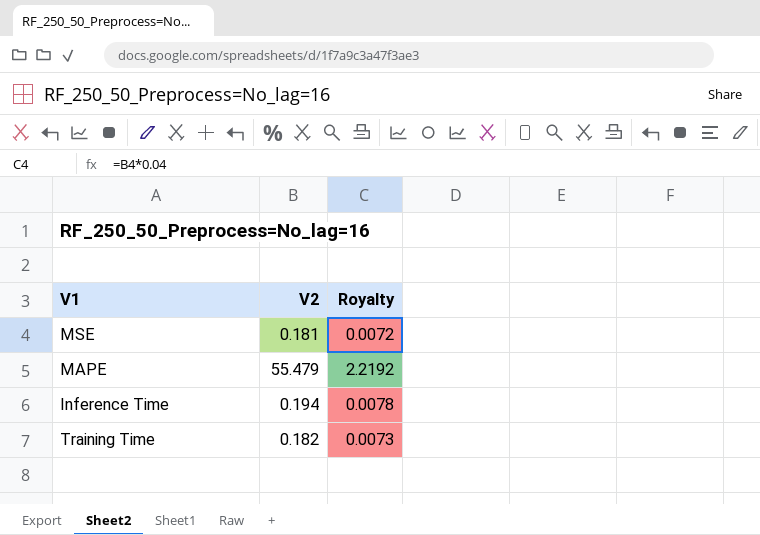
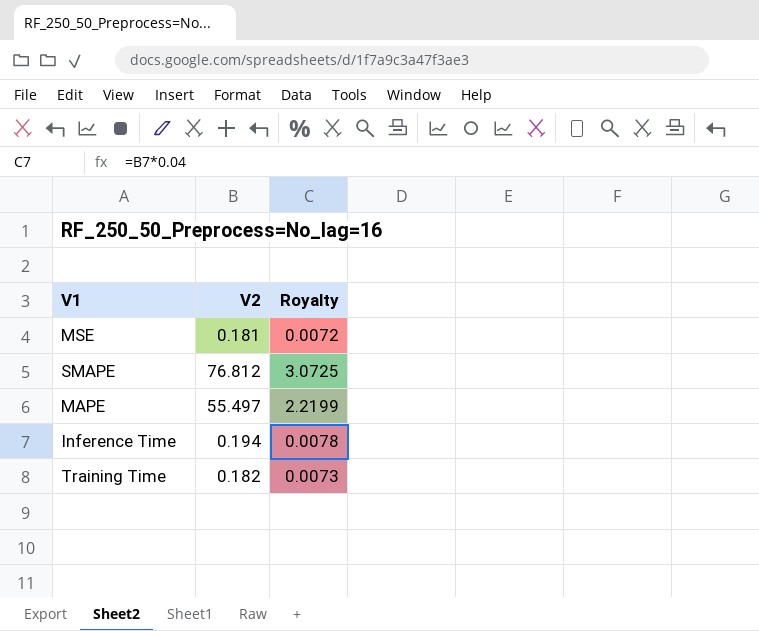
row SMAPE: none -> 76.812 | 3.0725
MAPE | V2: 55.479 -> 55.497
MAPE | Royalty: 2.2192 -> 2.2199

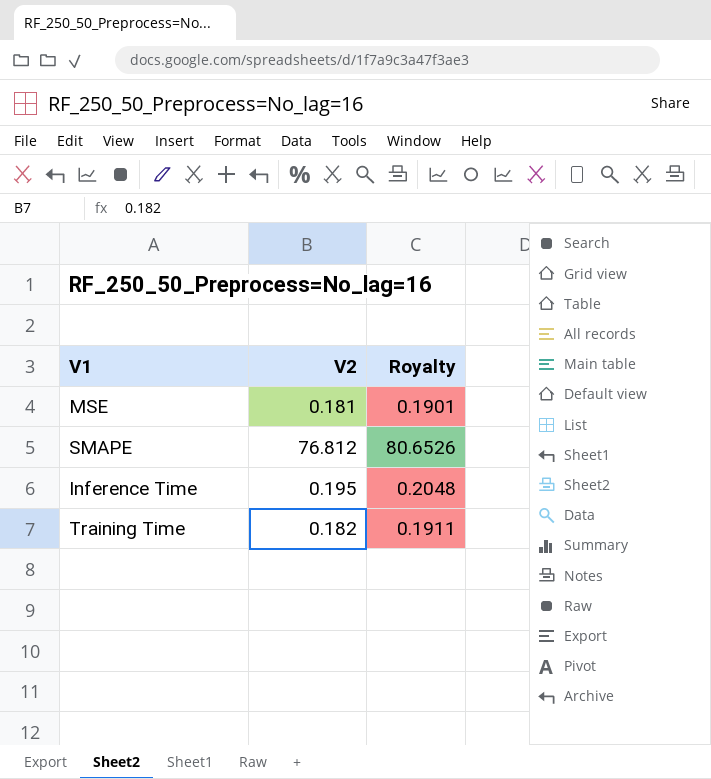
column Royalty | formula: [V2] * 0.04 -> [V2] * 1.05
row MAPE: 55.497 | 2.2199 -> none
Inference Time | V2: 0.194 -> 0.195

